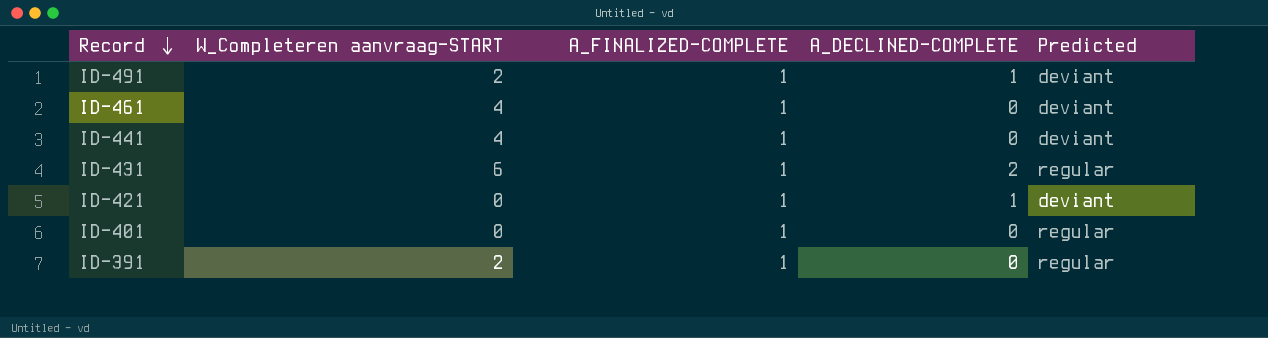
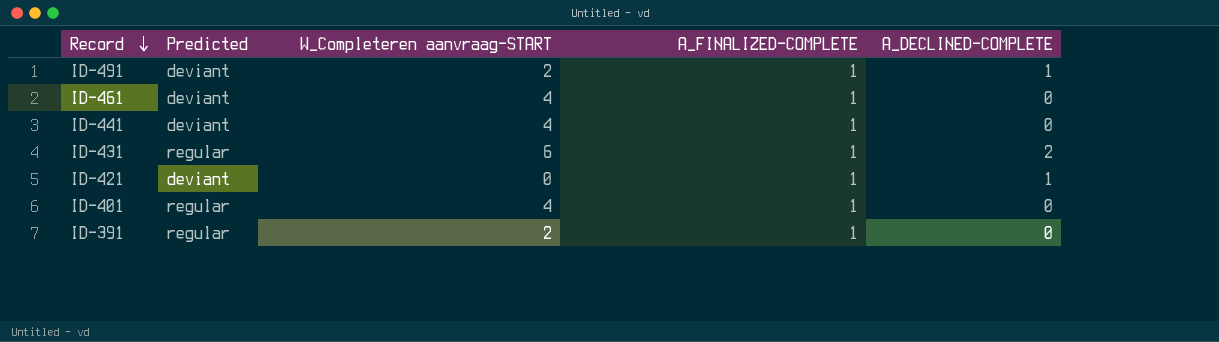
column Predicted | position: 5 -> 2
ID-401 | W_Completeren aanvraag-START: 0 -> 4

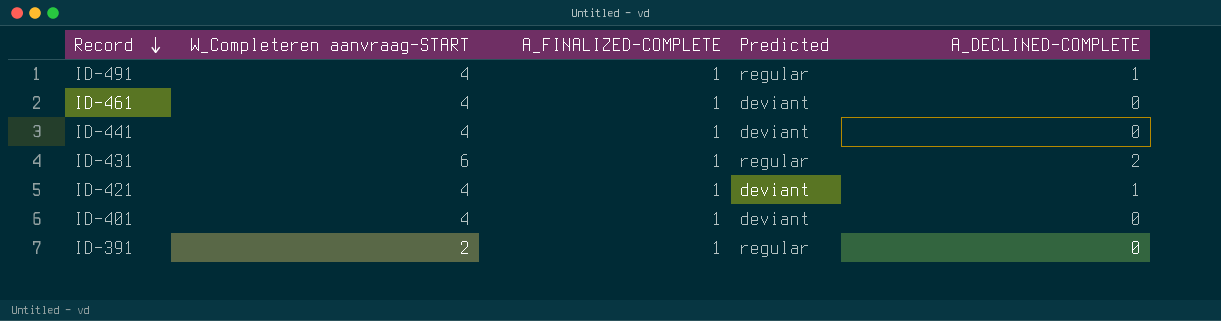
column Predicted | position: 2 -> 4
ID-491 | W_Completeren aanvraag-START: 2 -> 4
ID-491 | Predicted: deviant -> regular
ID-421 | W_Completeren aanvraag-START: 0 -> 4
ID-401 | Predicted: regular -> deviant

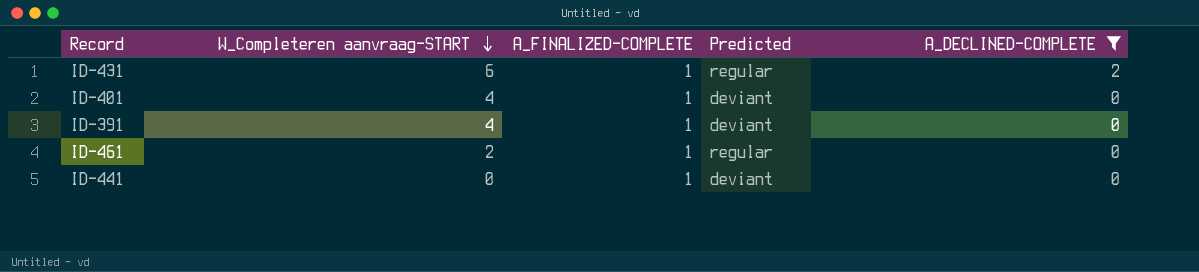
filter: none -> A_DECLINED-COMPLETE != 1
row order: Record descending -> W_Completeren aanvraag-START descending
ID-391 | W_Completeren aanvraag-START: 2 -> 4
ID-391 | Predicted: regular -> deviant
ID-461 | W_Completeren aanvraag-START: 4 -> 2
ID-461 | Predicted: deviant -> regular
ID-441 | W_Completeren aanvraag-START: 4 -> 0

